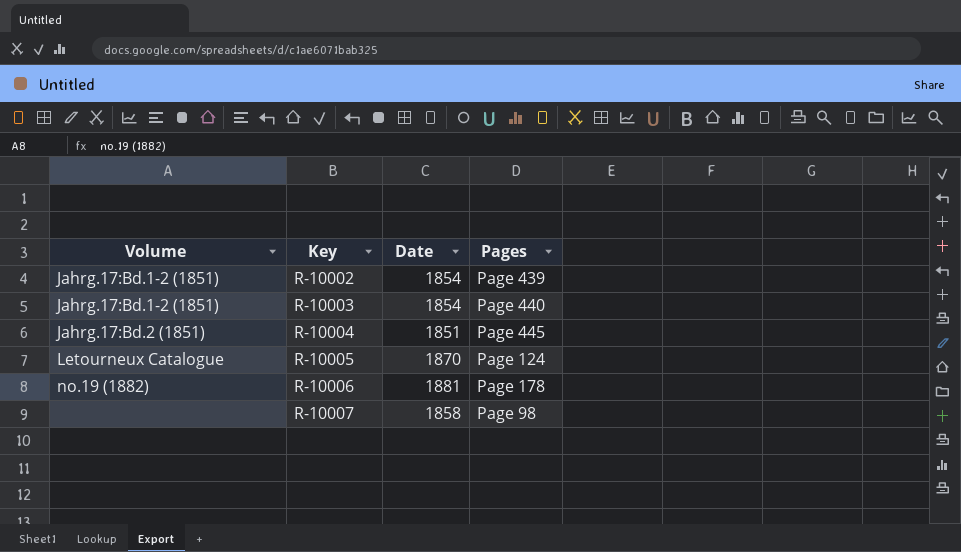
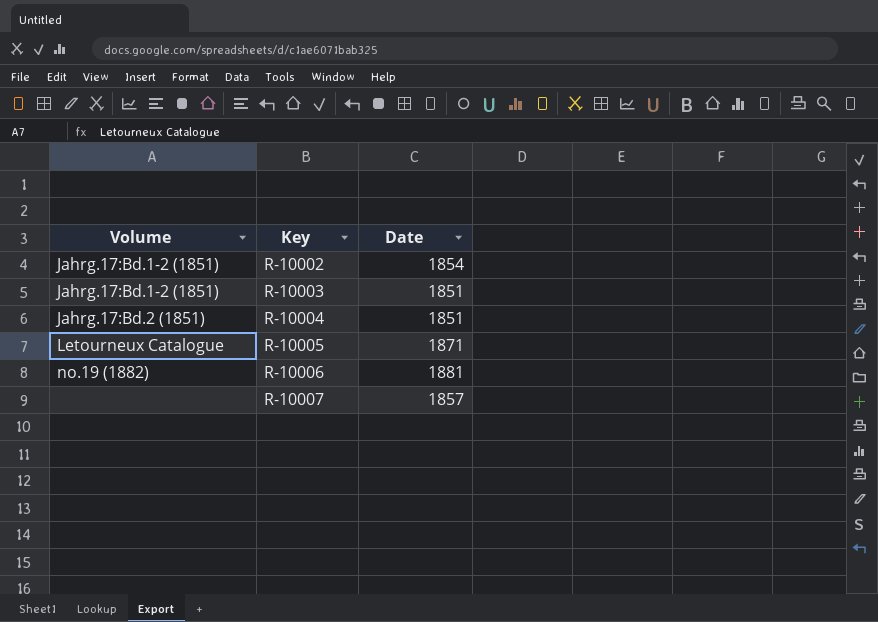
column Pages | position: 4 -> none
R-10003 | Date: 1854 -> 1851
R-10005 | Date: 1870 -> 1871
R-10007 | Date: 1858 -> 1857

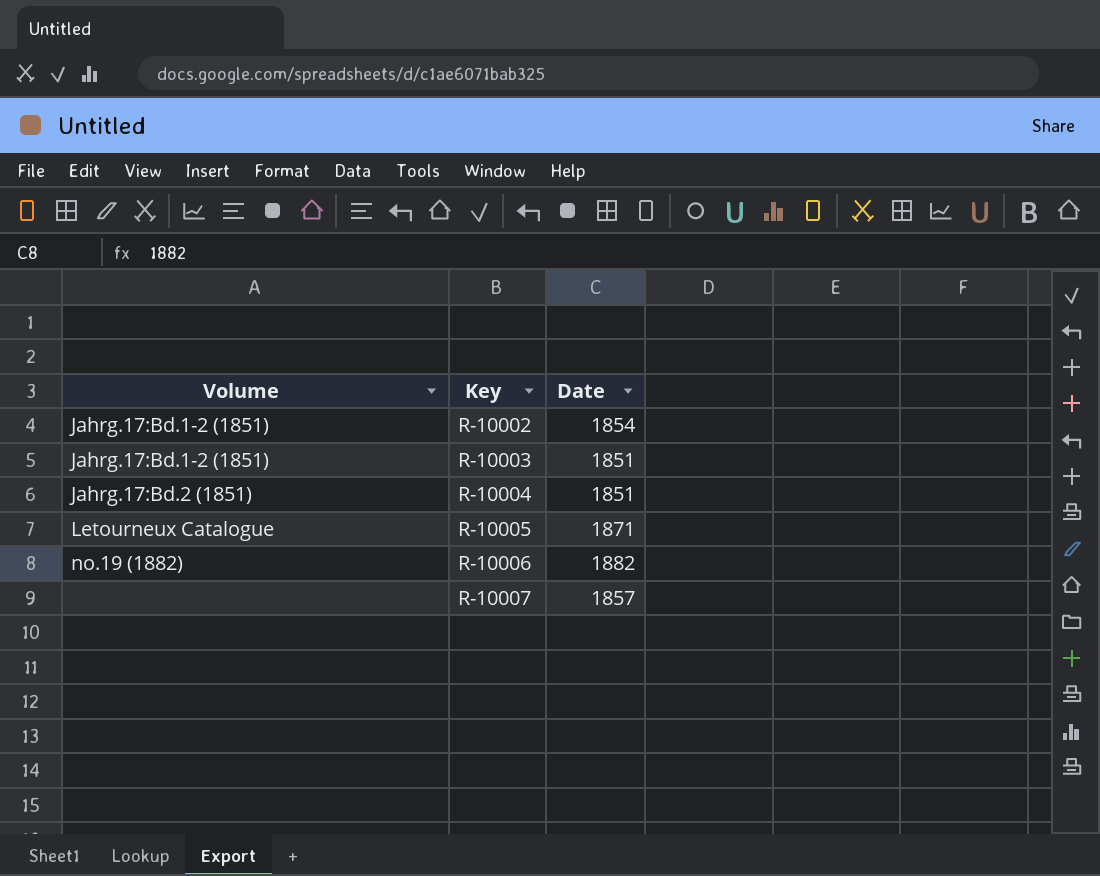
R-10006 | Date: 1881 -> 1882

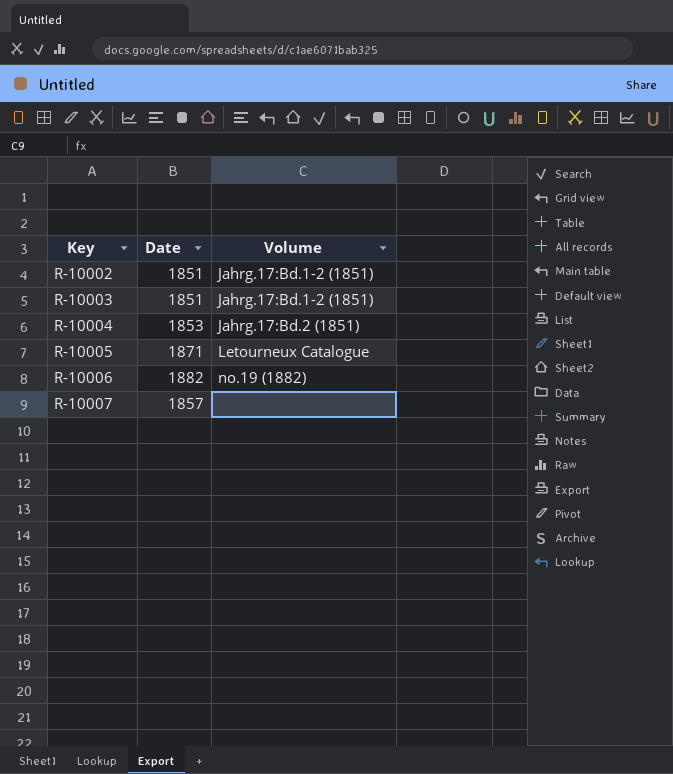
column Volume | position: 1 -> 3
R-10002 | Date: 1854 -> 1851
R-10004 | Date: 1851 -> 1853

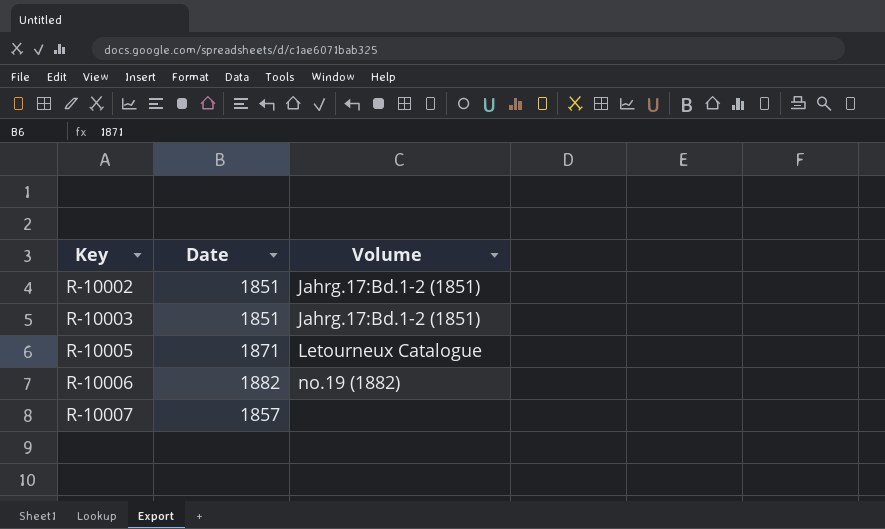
row R-10004: 1853 | Jahrg.17:Bd.2 (1851) -> none

